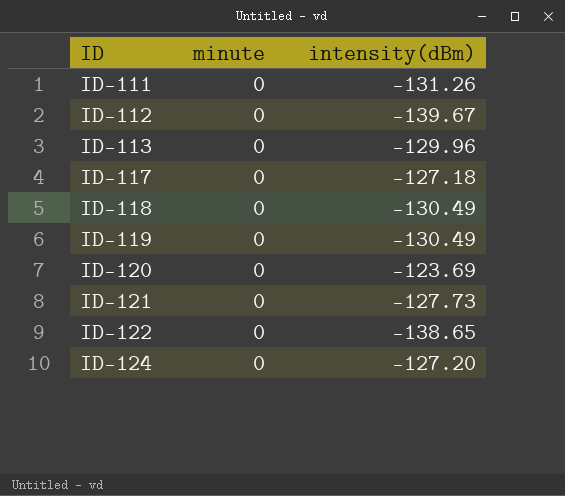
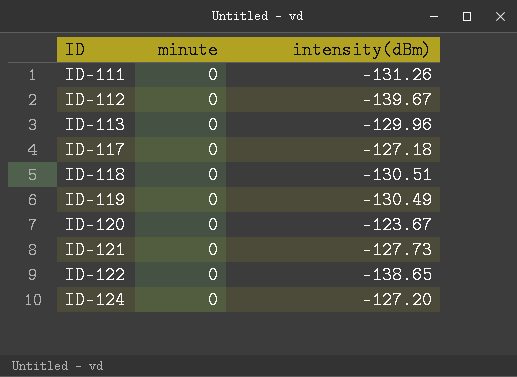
ID-118 | intensity(dBm): -130.49 -> -130.51
ID-120 | intensity(dBm): -123.69 -> -123.67

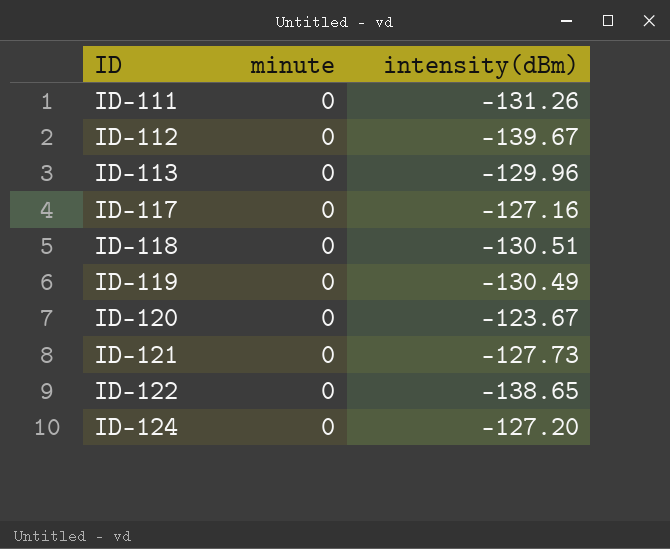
ID-117 | intensity(dBm): -127.18 -> -127.16

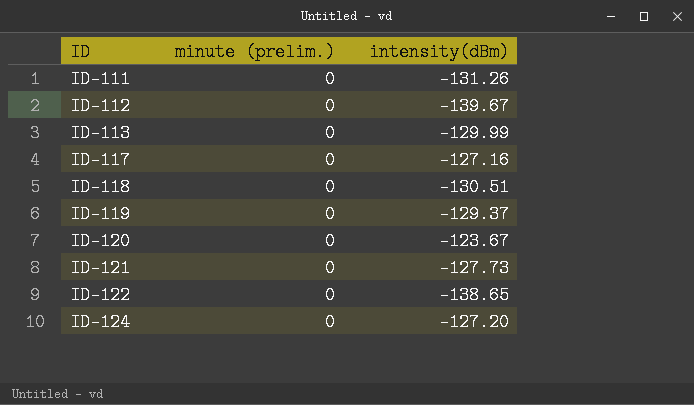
column name: minute -> minute (prelim.)
ID-113 | intensity(dBm): -129.96 -> -129.99
ID-119 | intensity(dBm): -130.49 -> -129.37

